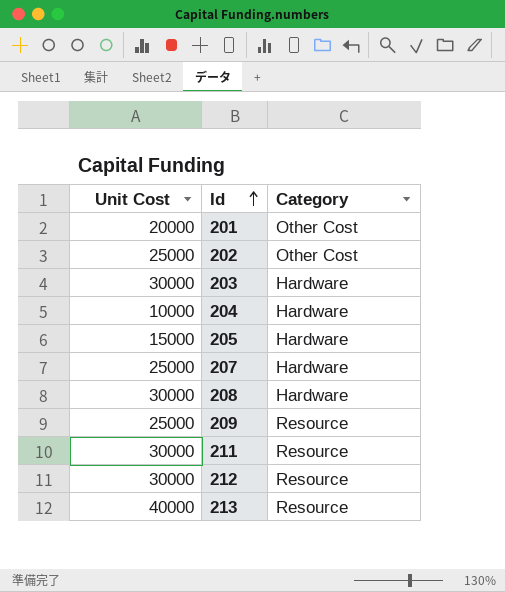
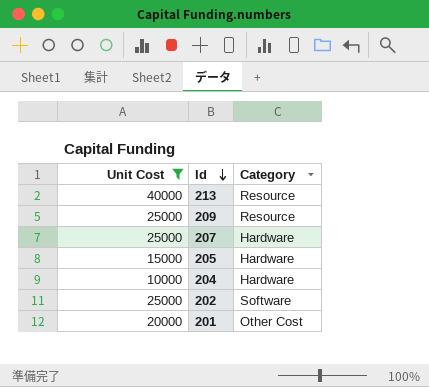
filter: none -> Unit Cost != 30000
row order: Id ascending -> Id descending
202 | Category: Other Cost -> Software

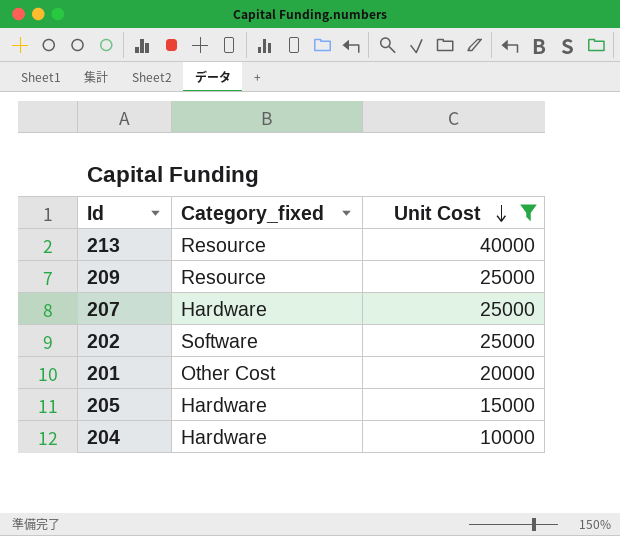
row order: Id descending -> Unit Cost descending
column name: Category -> Category_fixed
column Unit Cost | position: 1 -> 3

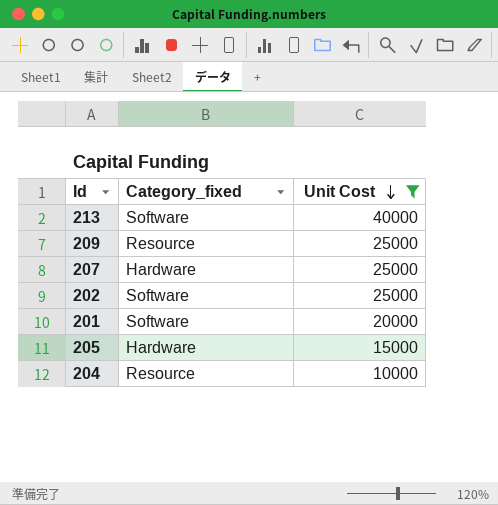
213 | Category_fixed: Resource -> Software
201 | Category_fixed: Other Cost -> Software
204 | Category_fixed: Hardware -> Resource

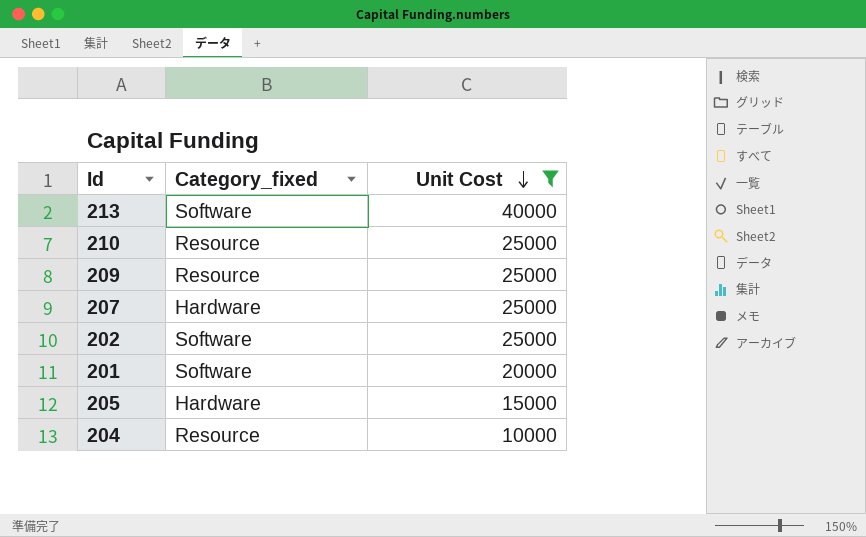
row 210: none -> Resource | 25000

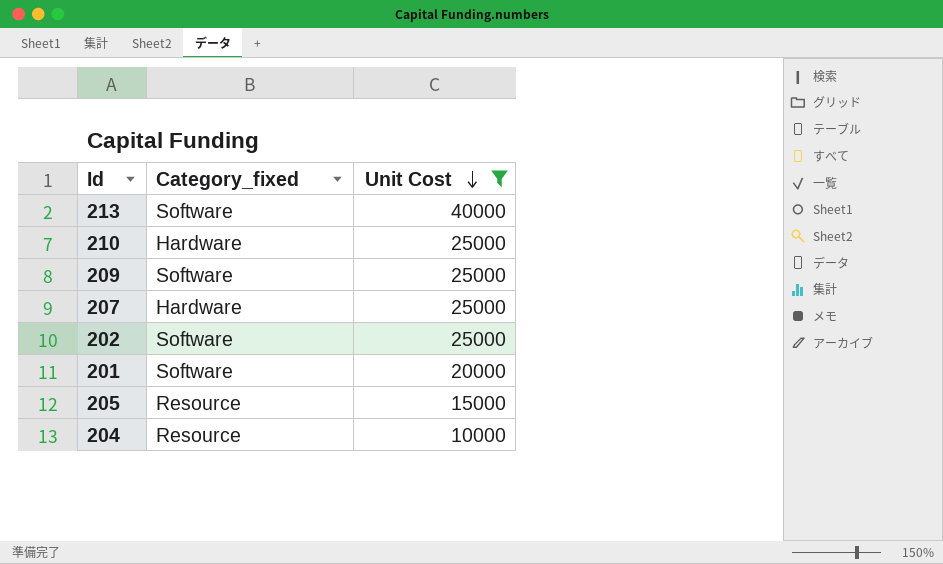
210 | Category_fixed: Resource -> Hardware
209 | Category_fixed: Resource -> Software
205 | Category_fixed: Hardware -> Resource

